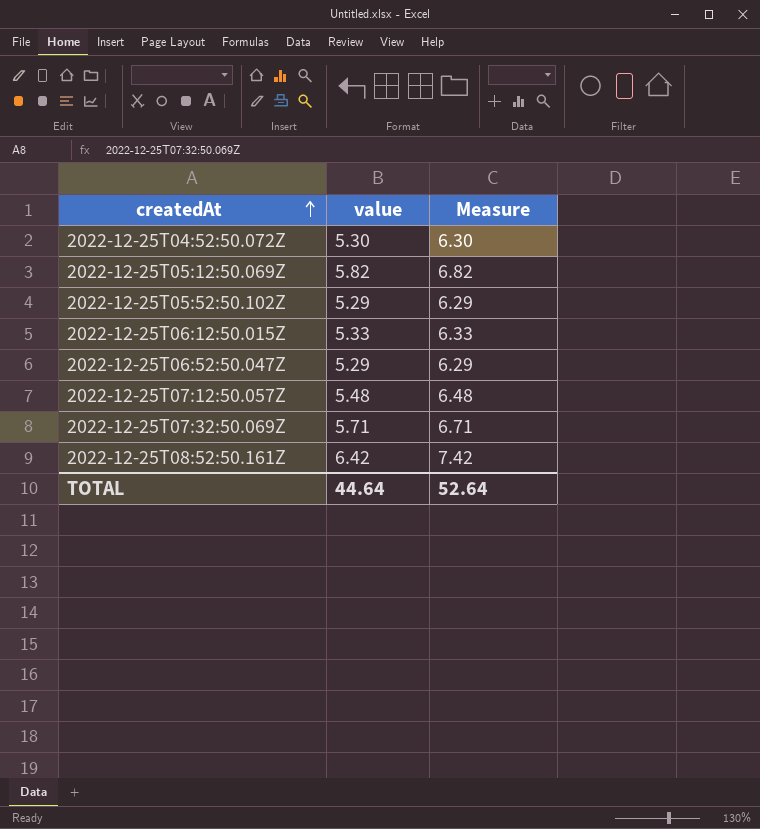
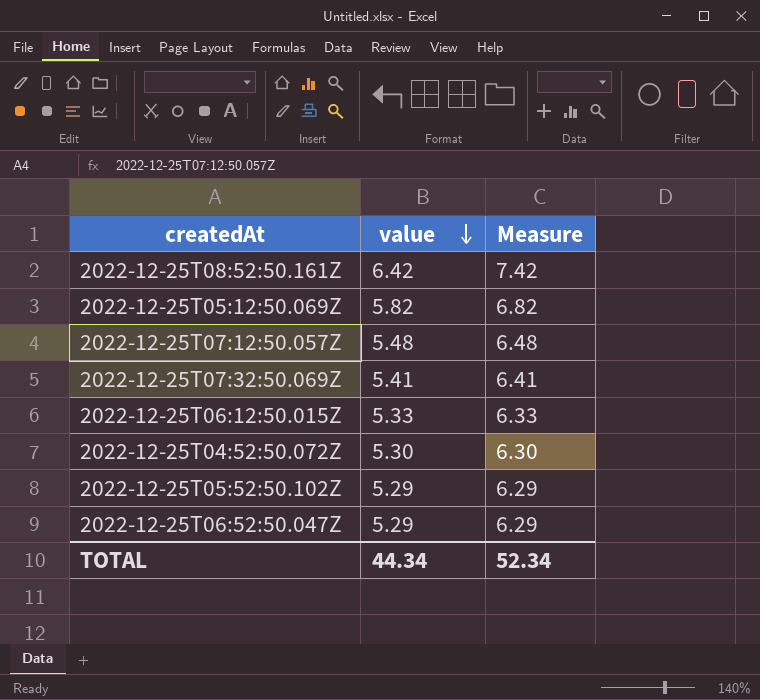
row order: createdAt ascending -> value descending
2022-12-25T07:32:50.069Z | value: 5.71 -> 5.41
2022-12-25T07:32:50.069Z | Measure: 6.71 -> 6.41
TOTAL | value: 44.64 -> 44.34
TOTAL | Measure: 52.64 -> 52.34

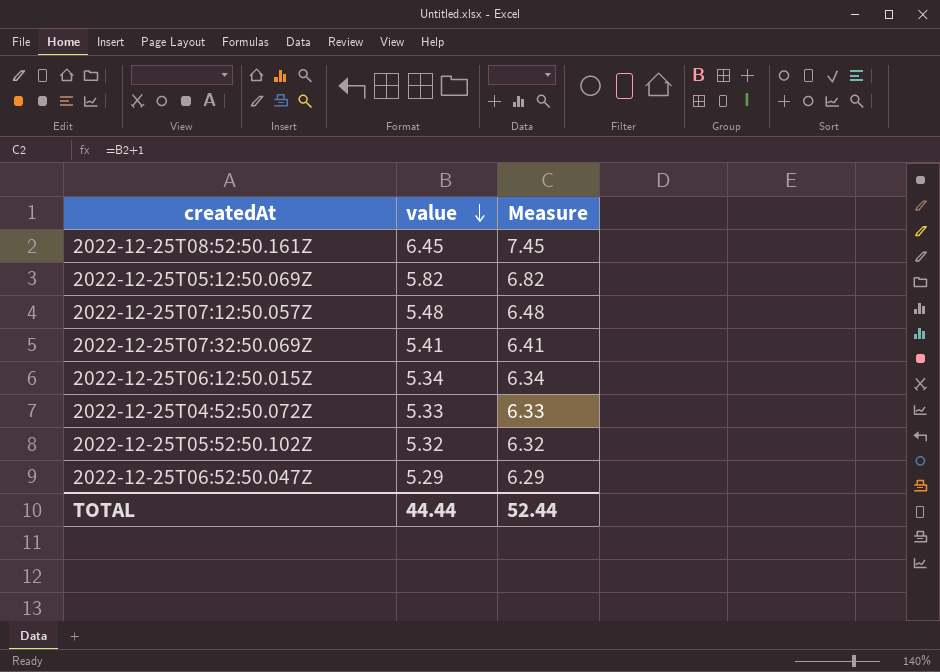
2022-12-25T08:52:50.161Z | value: 6.42 -> 6.45
2022-12-25T08:52:50.161Z | Measure: 7.42 -> 7.45
2022-12-25T06:12:50.015Z | value: 5.33 -> 5.34
2022-12-25T06:12:50.015Z | Measure: 6.33 -> 6.34
2022-12-25T04:52:50.072Z | value: 5.30 -> 5.33
2022-12-25T04:52:50.072Z | Measure: 6.30 -> 6.33
2022-12-25T05:52:50.102Z | value: 5.29 -> 5.32
2022-12-25T05:52:50.102Z | Measure: 6.29 -> 6.32
TOTAL | value: 44.34 -> 44.44
TOTAL | Measure: 52.34 -> 52.44

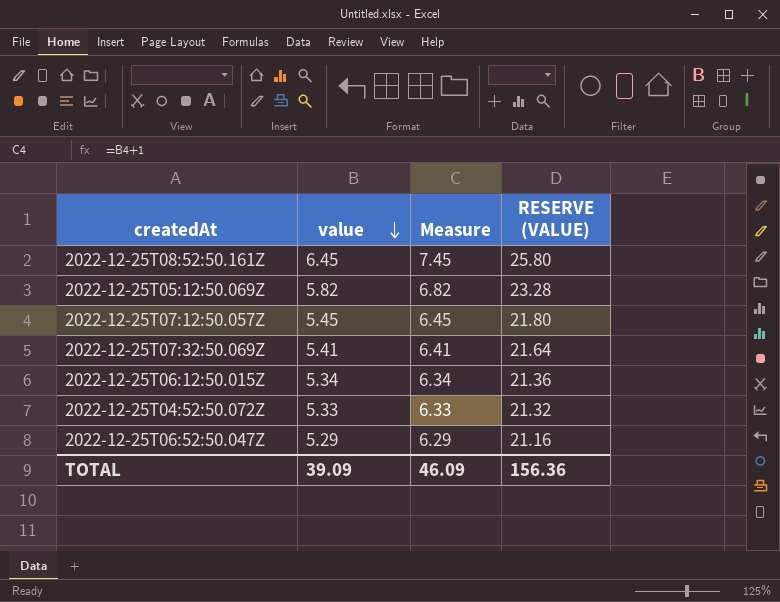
column RESERVE (VALUE) | formula: none -> [value] * 4
row 2022-12-25T05:52:50.102Z: 5.32 | 6.32 -> none
2022-12-25T07:12:50.057Z | value: 5.48 -> 5.45
2022-12-25T07:12:50.057Z | Measure: 6.48 -> 6.45
TOTAL | value: 44.44 -> 39.09
TOTAL | Measure: 52.44 -> 46.09

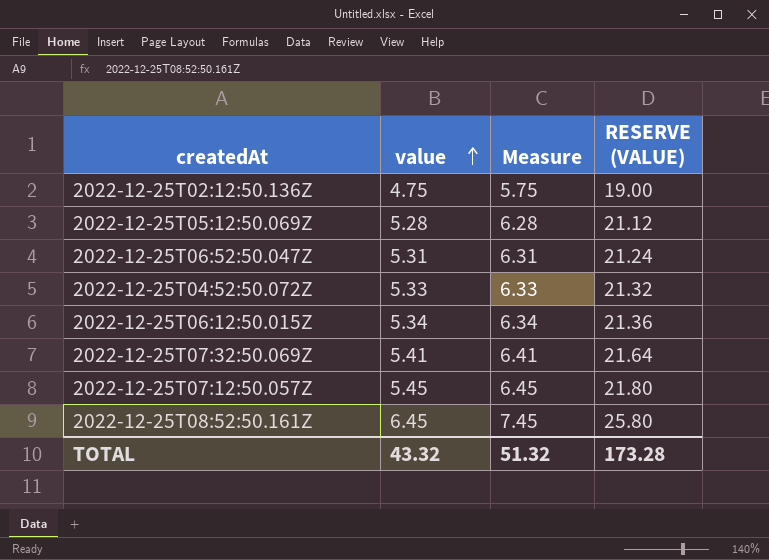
row order: value descending -> value ascending
row 2022-12-25T02:12:50.136Z: none -> 4.75 | 5.75 | 19.00
2022-12-25T05:12:50.069Z | value: 5.82 -> 5.28
2022-12-25T05:12:50.069Z | Measure: 6.82 -> 6.28
2022-12-25T05:12:50.069Z | RESERVE (VALUE): 23.28 -> 21.12
2022-12-25T06:52:50.047Z | value: 5.29 -> 5.31
2022-12-25T06:52:50.047Z | Measure: 6.29 -> 6.31
2022-12-25T06:52:50.047Z | RESERVE (VALUE): 21.16 -> 21.24
TOTAL | value: 39.09 -> 43.32
TOTAL | Measure: 46.09 -> 51.32
TOTAL | RESERVE (VALUE): 156.36 -> 173.28

